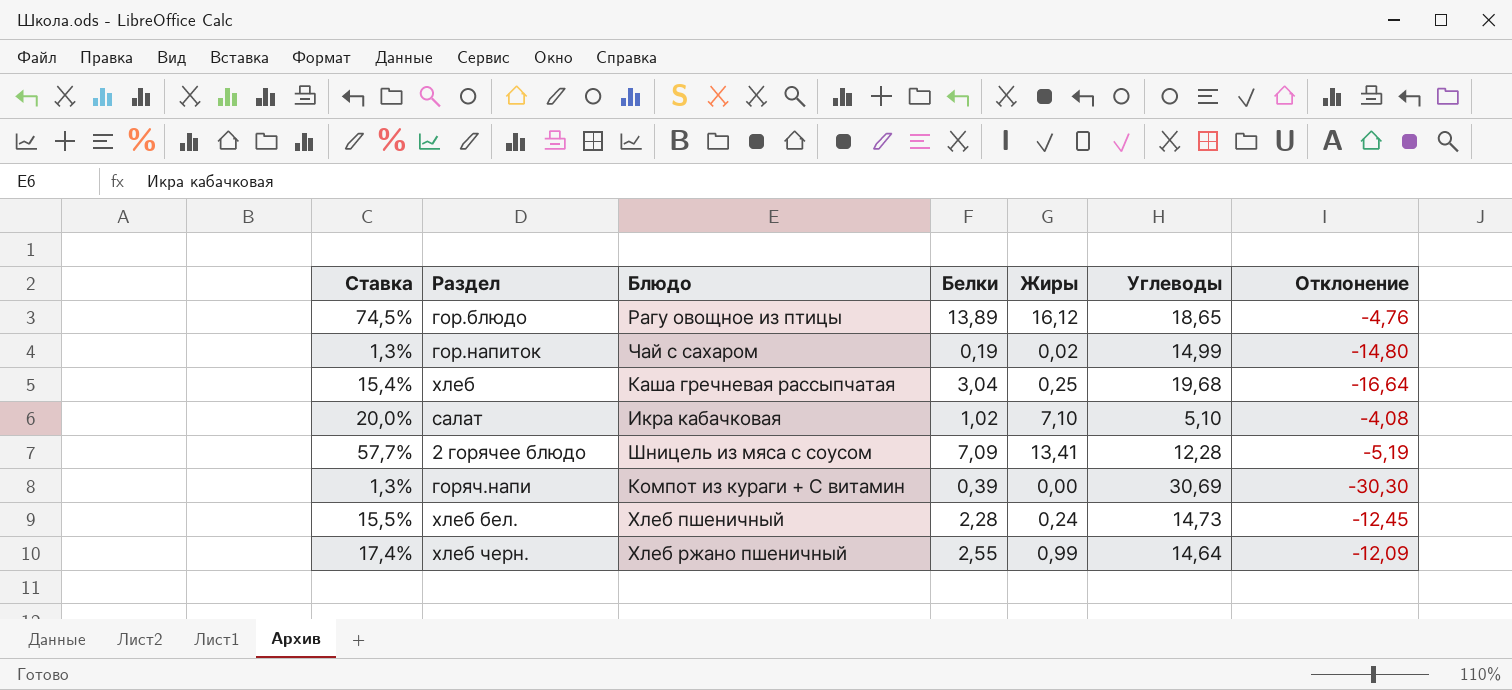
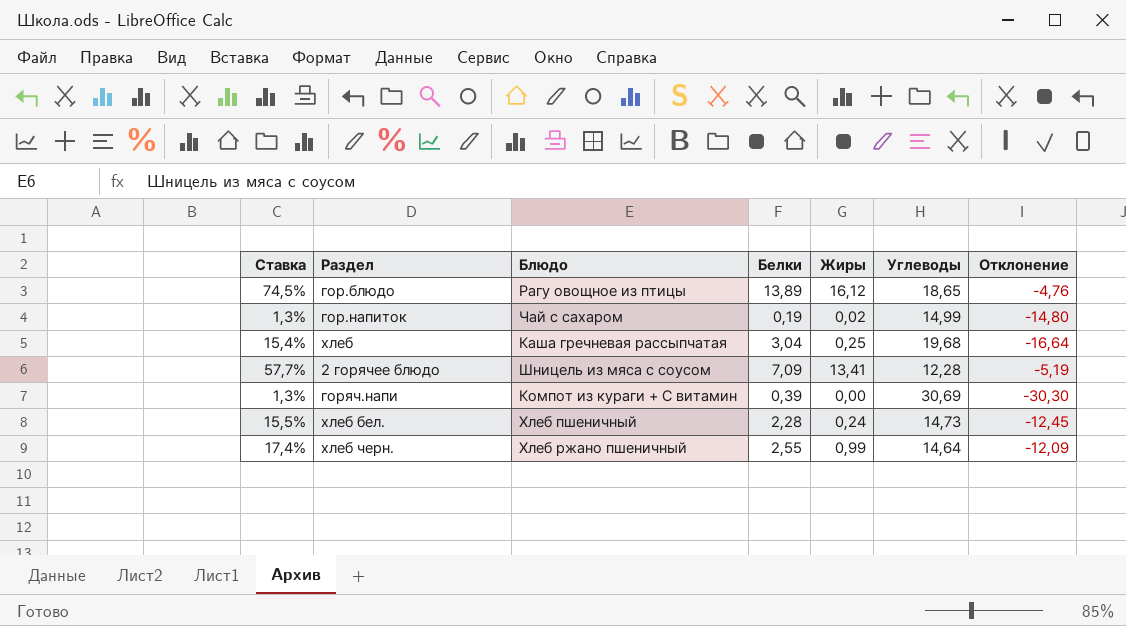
row салат: 20,0% | Икра кабачковая | 1,02 | 7,10 | 5,10 | -4,08 -> none

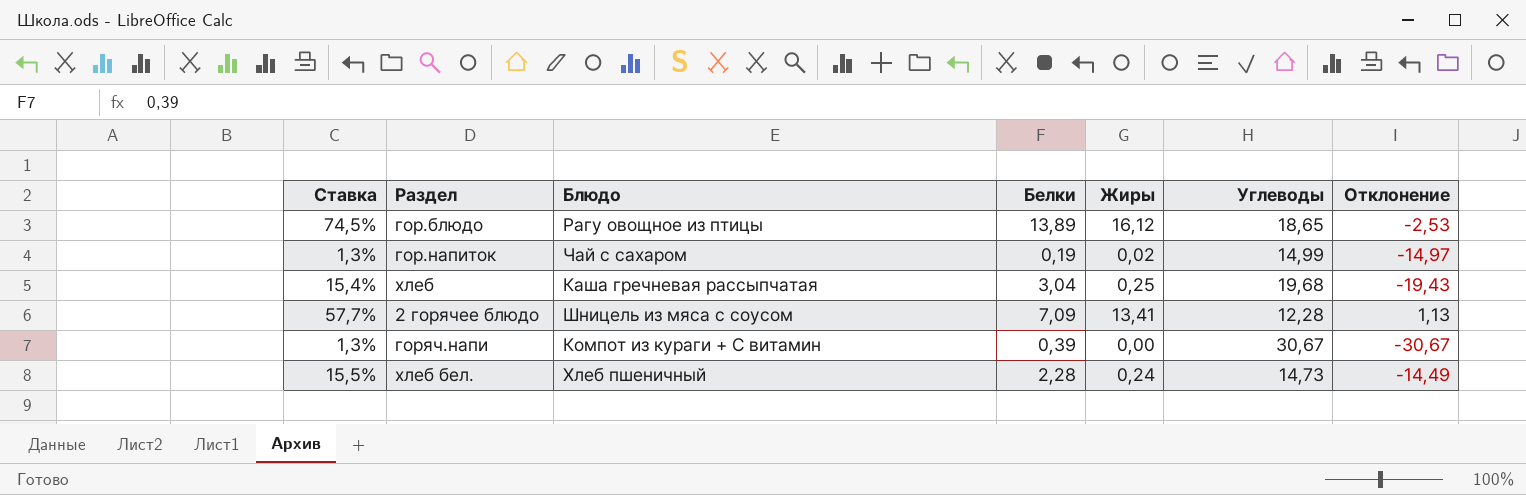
column Отклонение | formula: [Белки] - [Углеводы] -> [Жиры] - [Углеводы]
row хлеб черн.: 17,4% | Хлеб ржано пшеничный | 2,55 | 0,99 | 14,64 | -12,09 -> none
горяч.напи | Углеводы: 30,69 -> 30,67

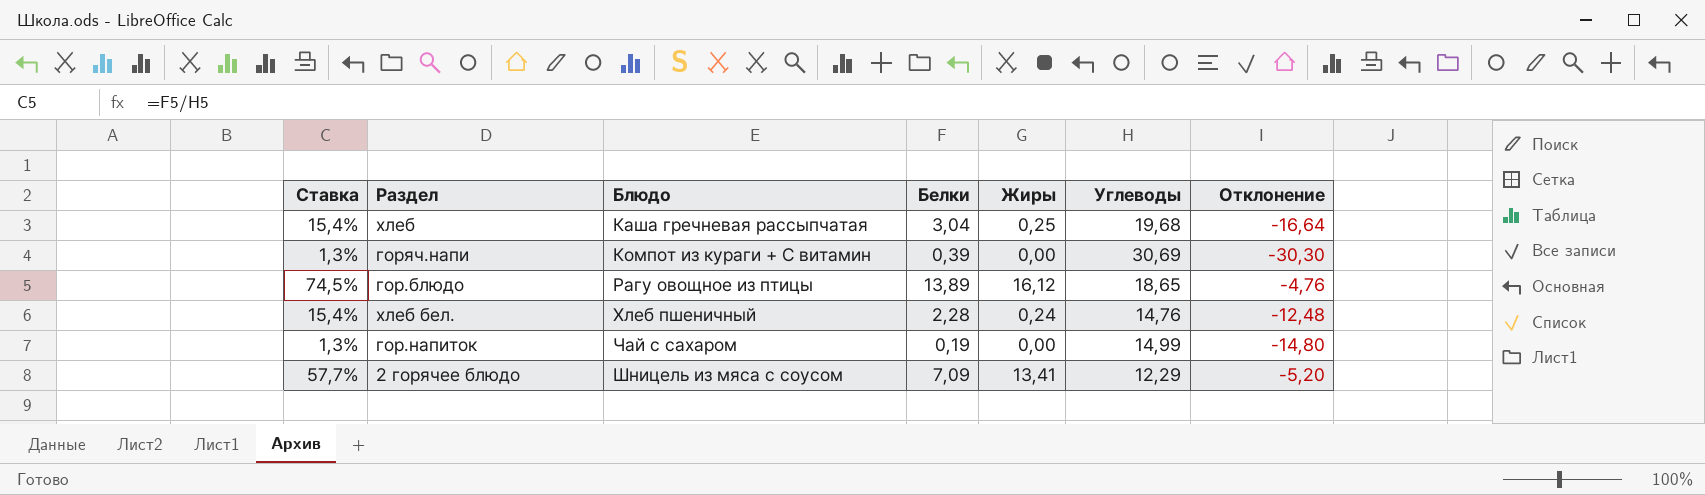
row order: none -> Блюдо ascending
column Отклонение | formula: [Жиры] - [Углеводы] -> [Белки] - [Углеводы]
горяч.напи | Углеводы: 30,67 -> 30,69
хлеб бел. | Ставка: 15,5% -> 15,4%
хлеб бел. | Углеводы: 14,73 -> 14,76
гор.напиток | Жиры: 0,02 -> 0,00
2 горячее блюдо | Углеводы: 12,28 -> 12,29

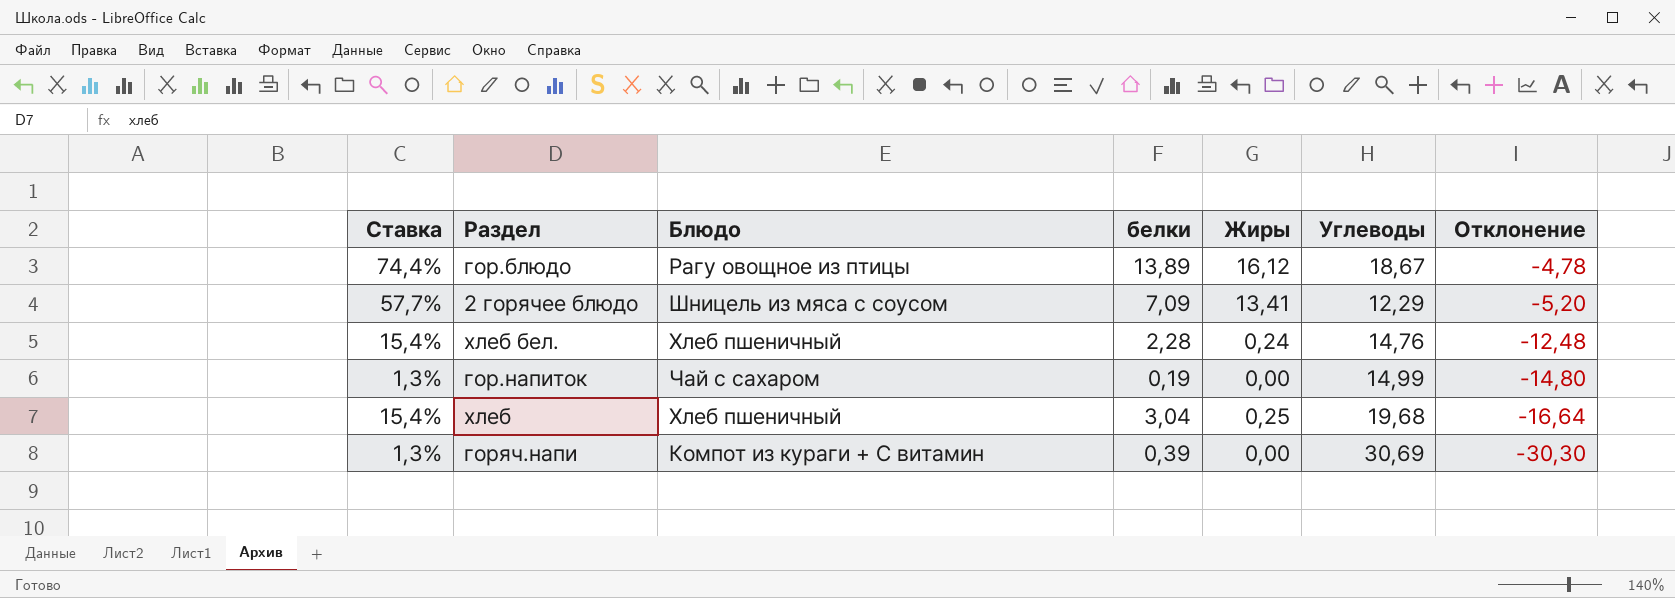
row order: Блюдо ascending -> Отклонение descending
column name: Белки -> белки
гор.блюдо | Ставка: 74,5% -> 74,4%
гор.блюдо | Углеводы: 18,65 -> 18,67
гор.блюдо | Отклонение: -4,76 -> -4,78
хлеб | Блюдо: Каша гречневая рассыпчатая -> Хлеб пшеничный

